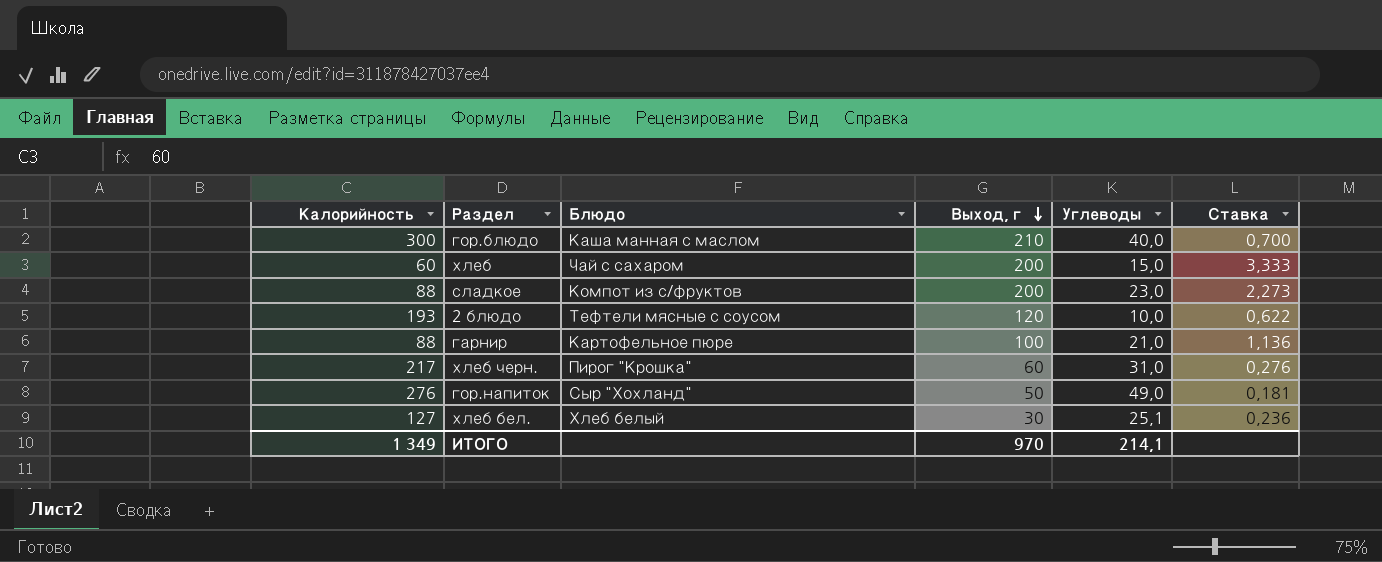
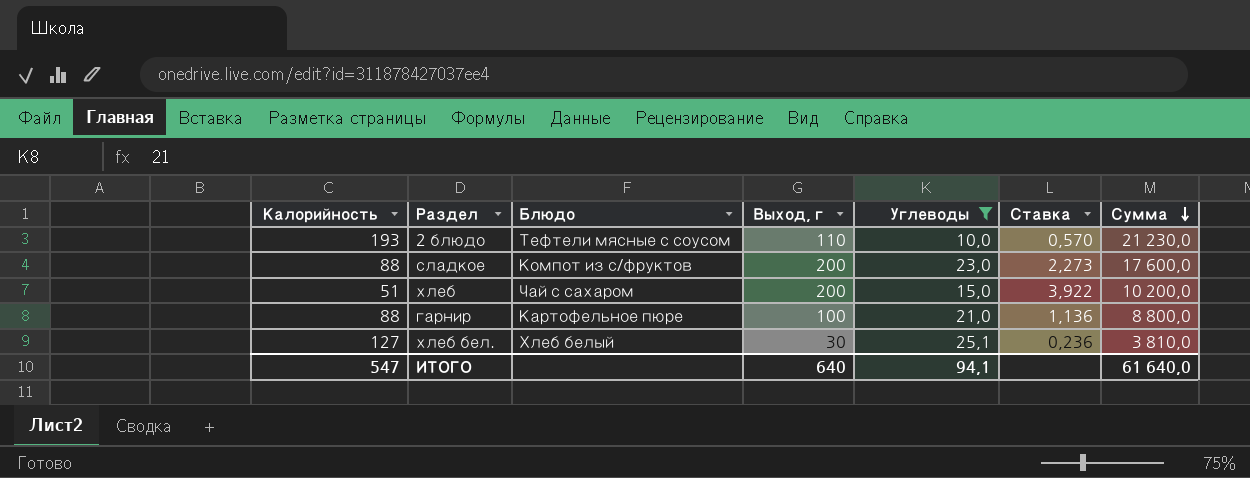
filter: none -> Углеводы <= 25,1
row order: Выход, г descending -> Сумма descending
column Сумма | formula: none -> [Калорийность] * [Выход, г]
2 блюдо | Выход, г: 120 -> 110
2 блюдо | Ставка: 0,622 -> 0,570
хлеб | Калорийность: 60 -> 51
хлеб | Ставка: 3,333 -> 3,922
ИТОГО | Калорийность: 1 349 -> 547
ИТОГО | Выход, г: 970 -> 640
ИТОГО | Углеводы: 214,1 -> 94,1

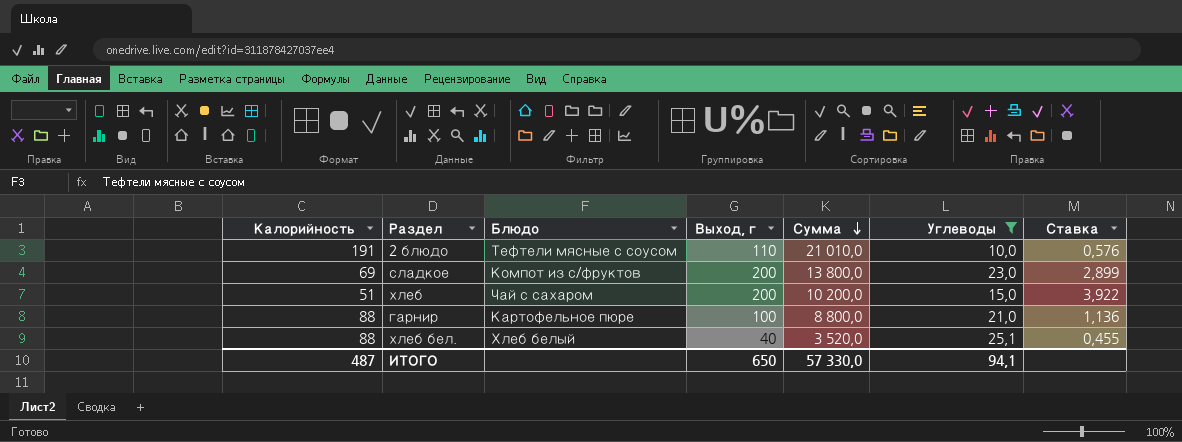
column Сумма | position: 7 -> 5
2 блюдо | Калорийность: 193 -> 191
2 блюдо | Сумма: 21 230,0 -> 21 010,0
2 блюдо | Ставка: 0,570 -> 0,576
сладкое | Калорийность: 88 -> 69
сладкое | Сумма: 17 600,0 -> 13 800,0
сладкое | Ставка: 2,273 -> 2,899
хлеб бел. | Калорийность: 127 -> 88
хлеб бел. | Выход, г: 30 -> 40
хлеб бел. | Сумма: 3 810,0 -> 3 520,0
хлеб бел. | Ставка: 0,236 -> 0,455
ИТОГО | Калорийность: 547 -> 487
ИТОГО | Выход, г: 640 -> 650
ИТОГО | Сумма: 61 640,0 -> 57 330,0

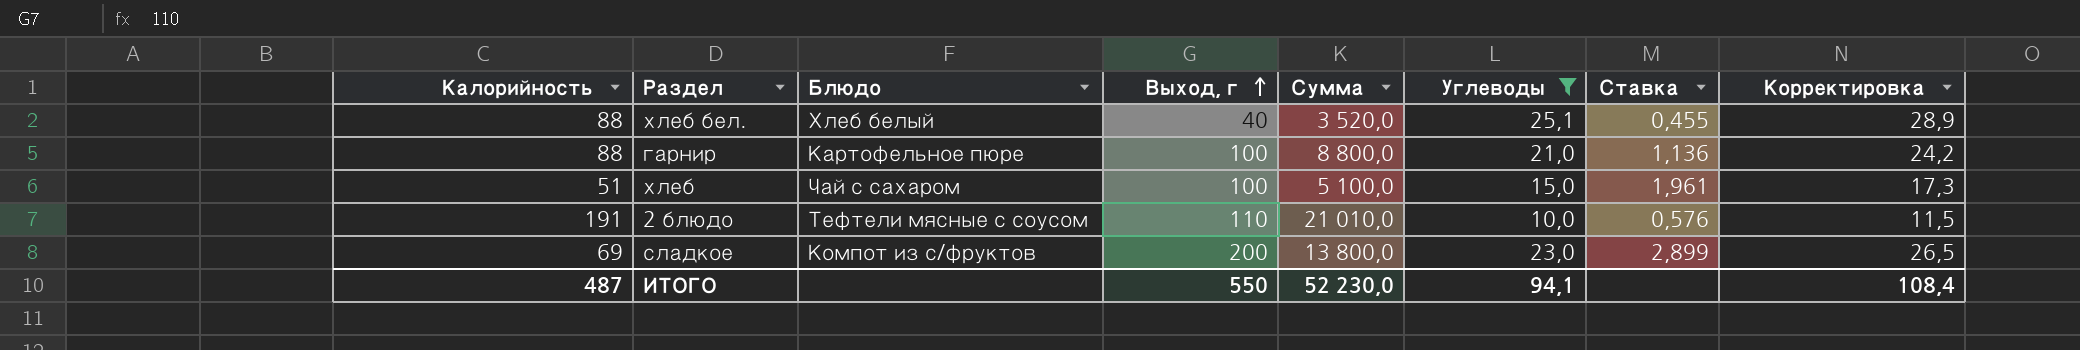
row order: Сумма descending -> Выход, г ascending
column Корректировка | formula: none -> [Углеводы] * 1,15
хлеб | Выход, г: 200 -> 100
хлеб | Сумма: 10 200,0 -> 5 100,0
хлеб | Ставка: 3,922 -> 1,961
ИТОГО | Выход, г: 650 -> 550
ИТОГО | Сумма: 57 330,0 -> 52 230,0

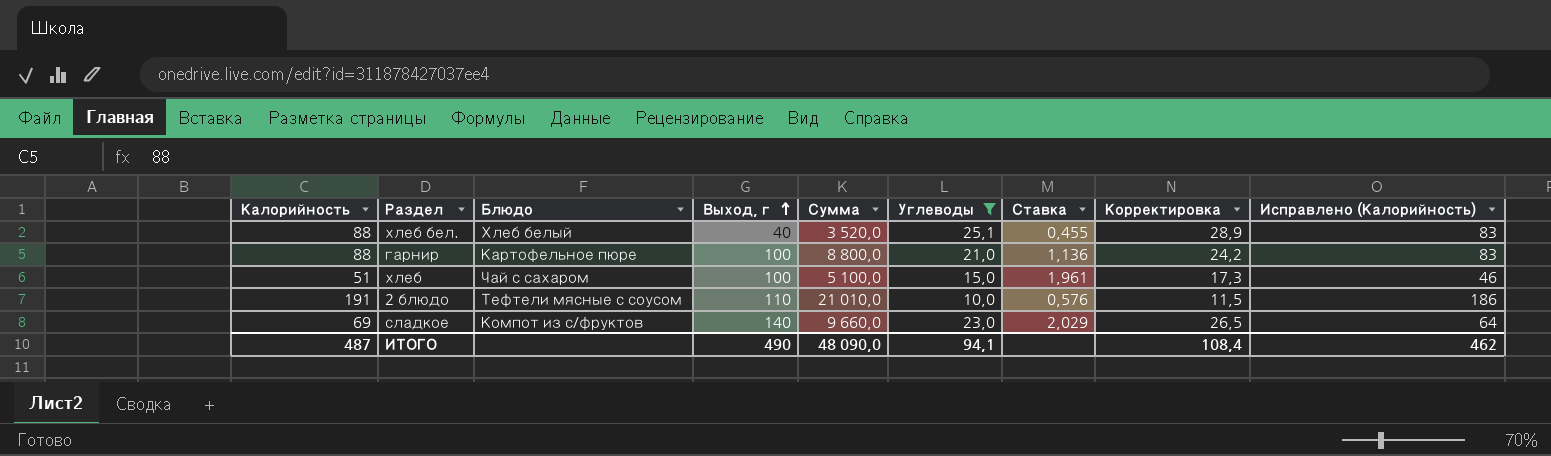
column Исправлено (Калорийность) | formula: none -> [Калорийность] - 5
сладкое | Выход, г: 200 -> 140
сладкое | Сумма: 13 800,0 -> 9 660,0
сладкое | Ставка: 2,899 -> 2,029
ИТОГО | Выход, г: 550 -> 490
ИТОГО | Сумма: 52 230,0 -> 48 090,0

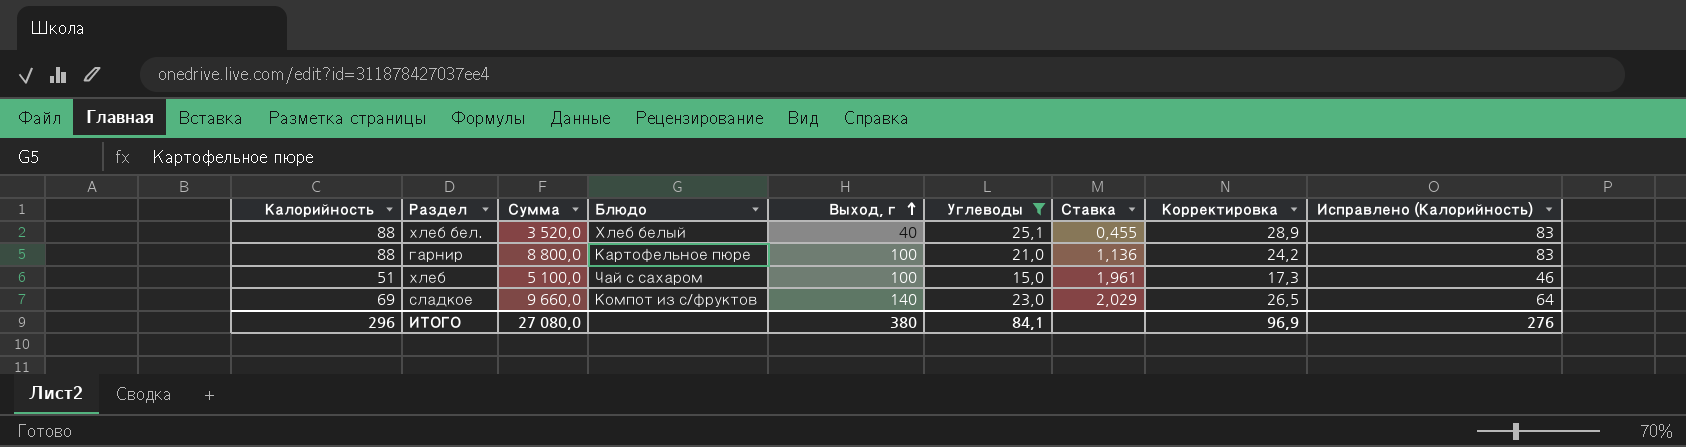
column Сумма | position: 5 -> 3
row 2 блюдо: 191 | Тефтели мясные с соусом | 110 | 21 010,0 | 10,0 | 0,576 | 11,5 | 186 -> none
ИТОГО | Калорийность: 487 -> 296
ИТОГО | Сумма: 48 090,0 -> 27 080,0
ИТОГО | Выход, г: 490 -> 380
ИТОГО | Углеводы: 94,1 -> 84,1
ИТОГО | Корректировка: 108,4 -> 96,9
ИТОГО | Исправлено (Калорийность): 462 -> 276

